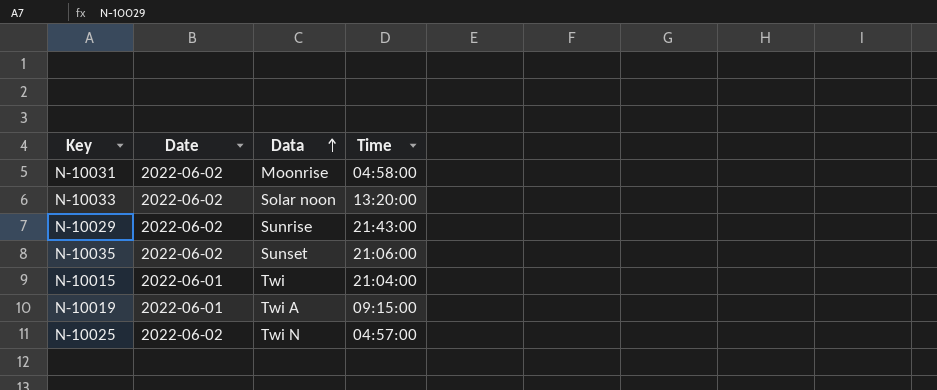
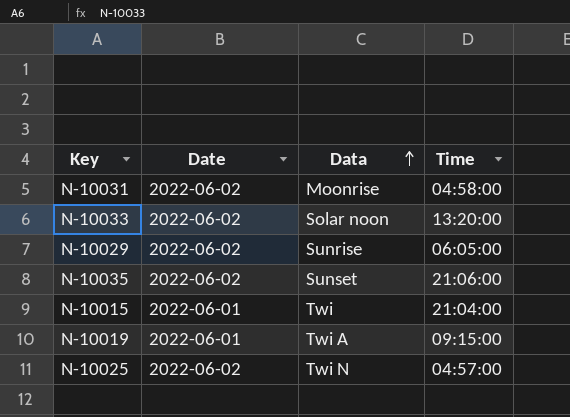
N-10029 | Time: 21:43:00 -> 06:05:00

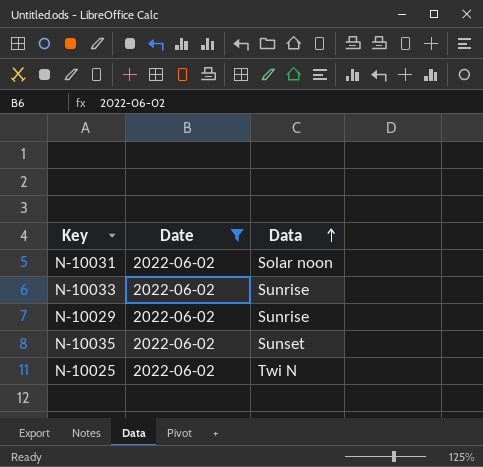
filter: none -> Date = 2022-06-02
column Time | position: 4 -> none
N-10031 | Data: Moonrise -> Solar noon
N-10033 | Data: Solar noon -> Sunrise

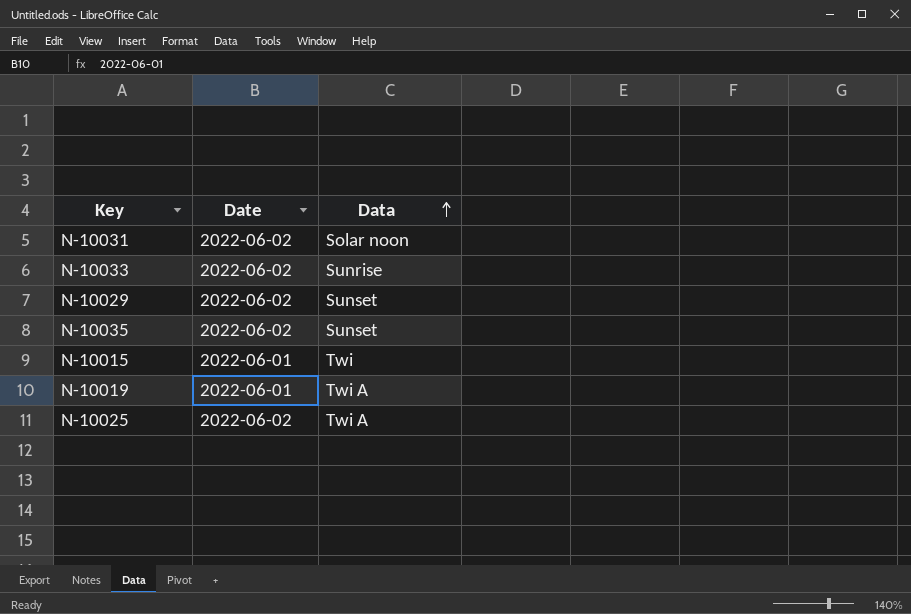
filter: Date = 2022-06-02 -> none
N-10029 | Data: Sunrise -> Sunset
N-10025 | Data: Twi N -> Twi A

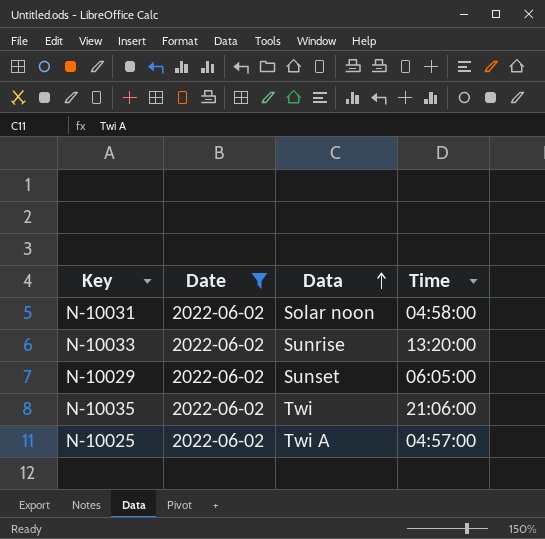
filter: none -> Date = 2022-06-02
column Time | position: none -> 4
N-10035 | Data: Sunset -> Twi

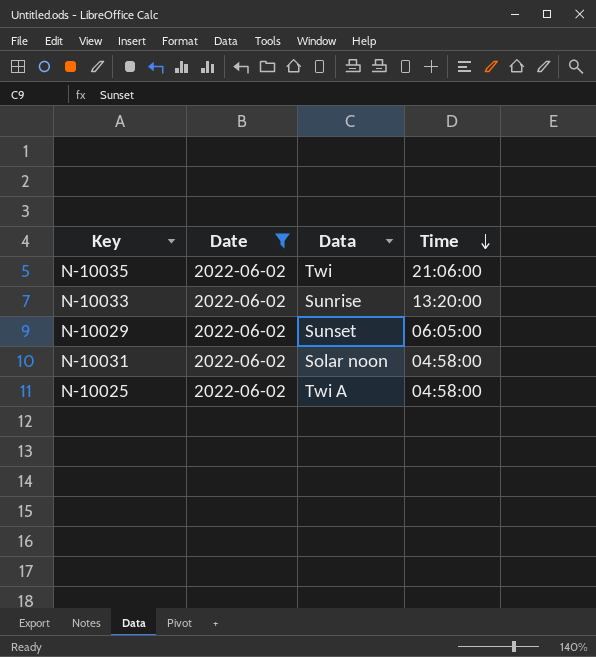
row order: Data ascending -> Time descending
N-10025 | Time: 04:57:00 -> 04:58:00

